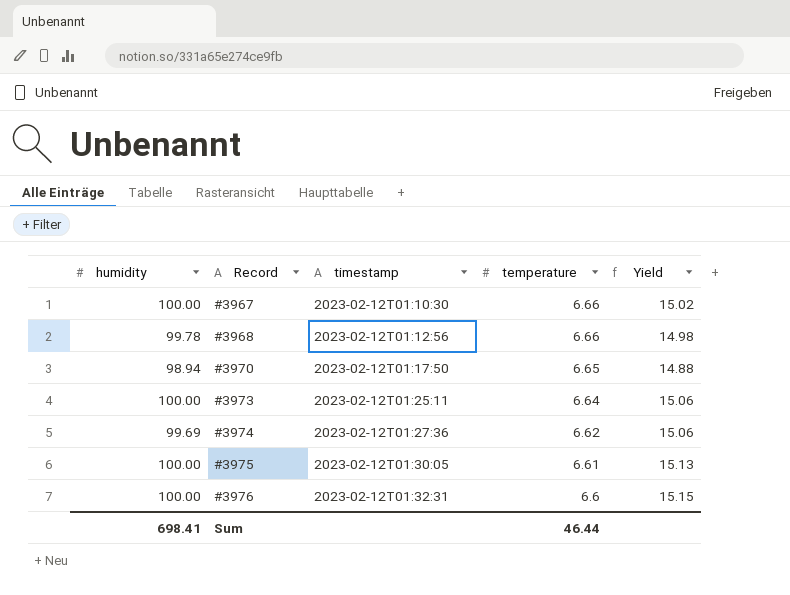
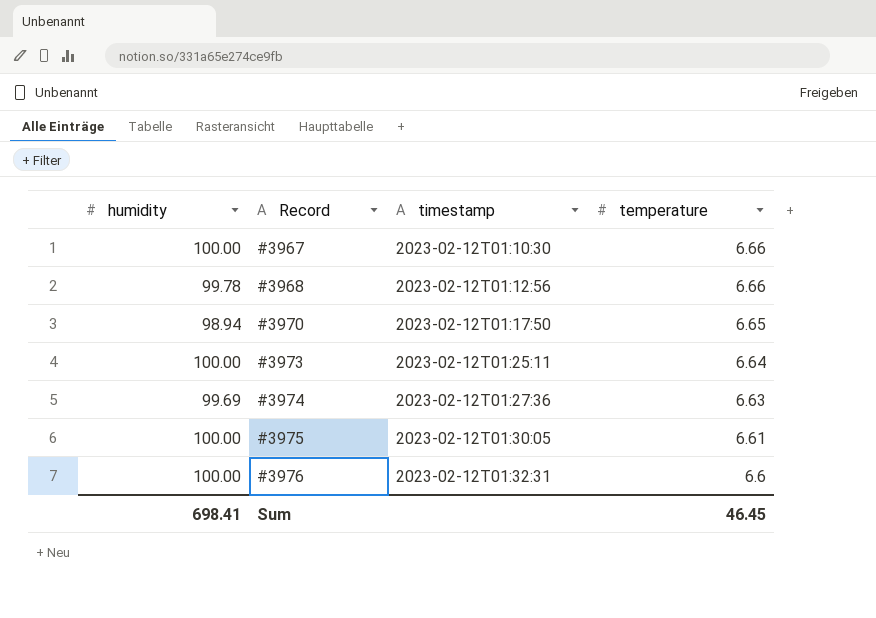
column Yield | formula: [humidity] / [temperature] -> none
#3974 | temperature: 6.62 -> 6.63
Sum | temperature: 46.44 -> 46.45

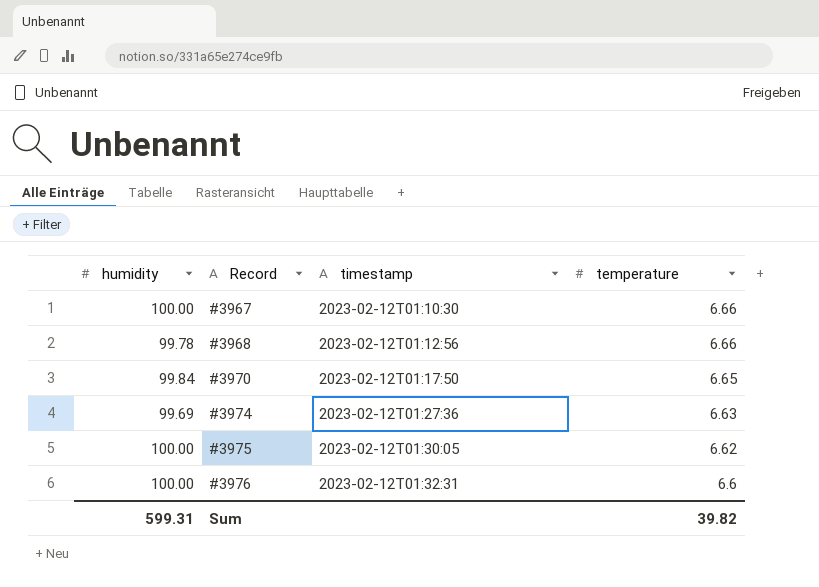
row #3973: 100.00 | 2023-02-12T01:25:11 | 6.64 -> none
#3970 | humidity: 98.94 -> 99.84
#3975 | temperature: 6.61 -> 6.62
Sum | humidity: 698.41 -> 599.31
Sum | temperature: 46.45 -> 39.82

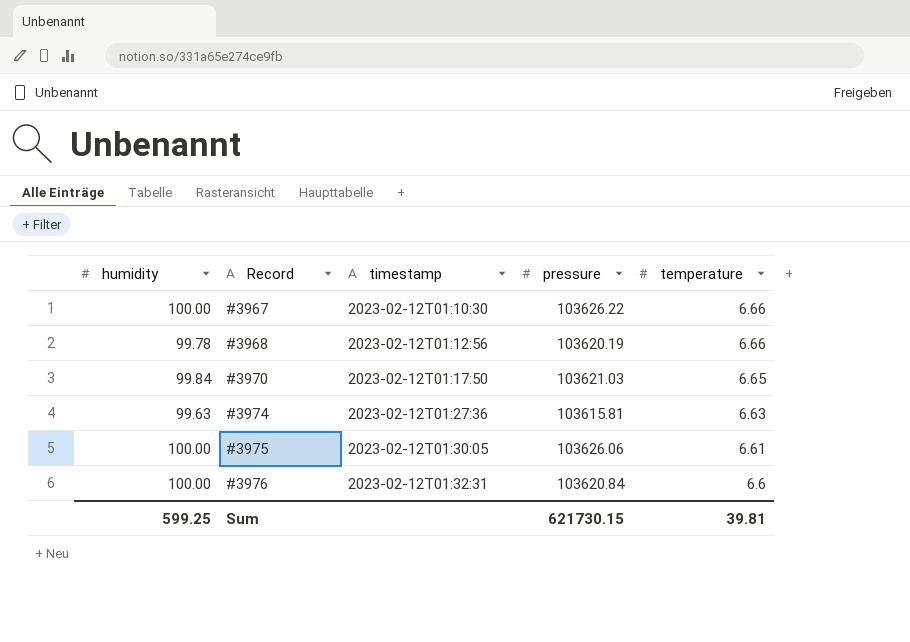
column pressure | position: none -> 4
#3974 | humidity: 99.69 -> 99.63
#3975 | temperature: 6.62 -> 6.61
Sum | humidity: 599.31 -> 599.25
Sum | temperature: 39.82 -> 39.81

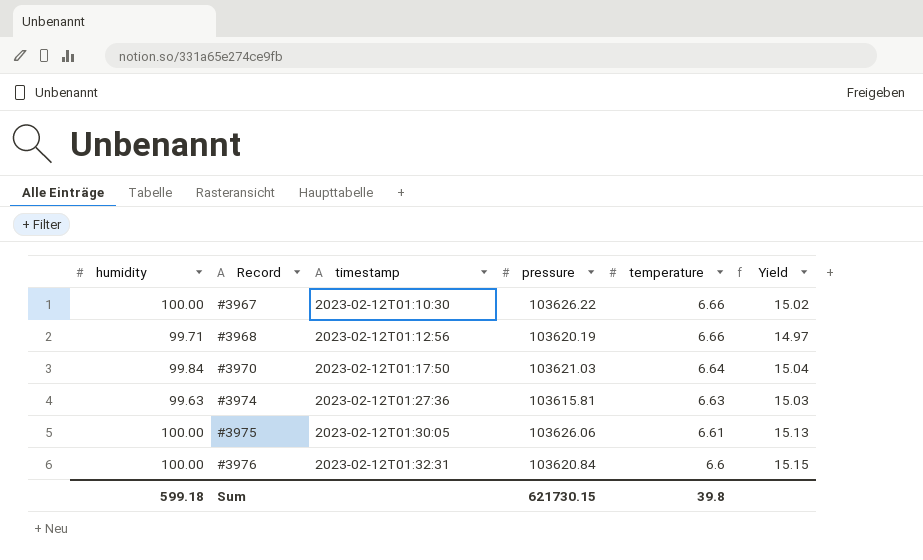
column Yield | formula: none -> [humidity] / [temperature]
#3968 | humidity: 99.78 -> 99.71
#3970 | temperature: 6.65 -> 6.64
Sum | humidity: 599.25 -> 599.18
Sum | temperature: 39.81 -> 39.8

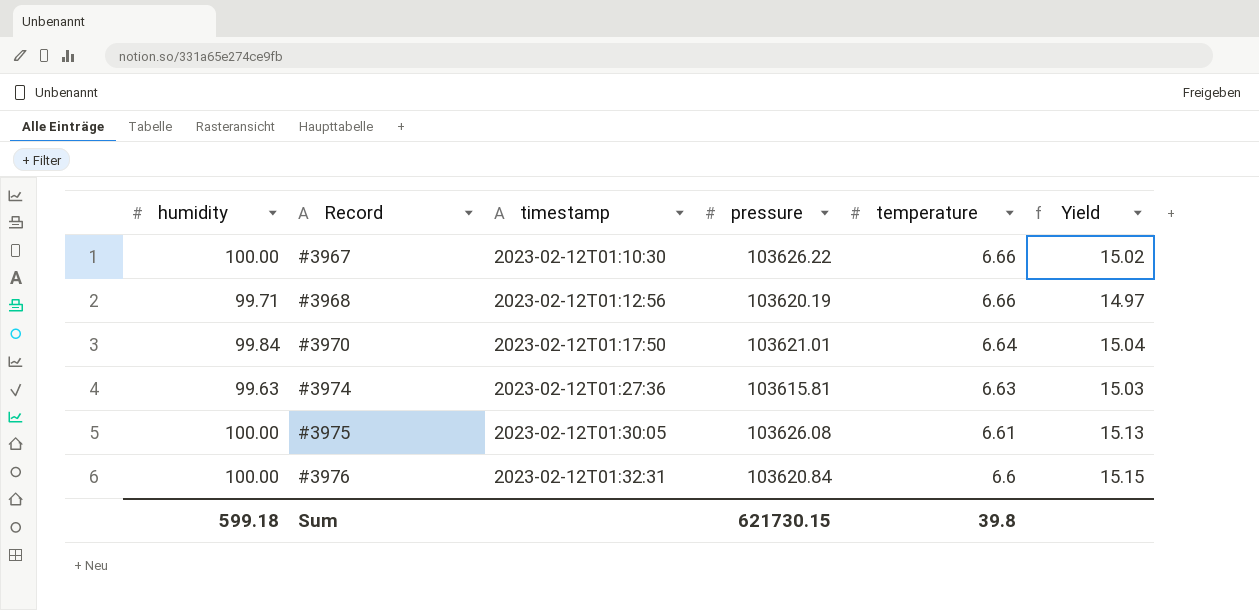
#3970 | pressure: 103621.03 -> 103621.01
#3975 | pressure: 103626.06 -> 103626.08

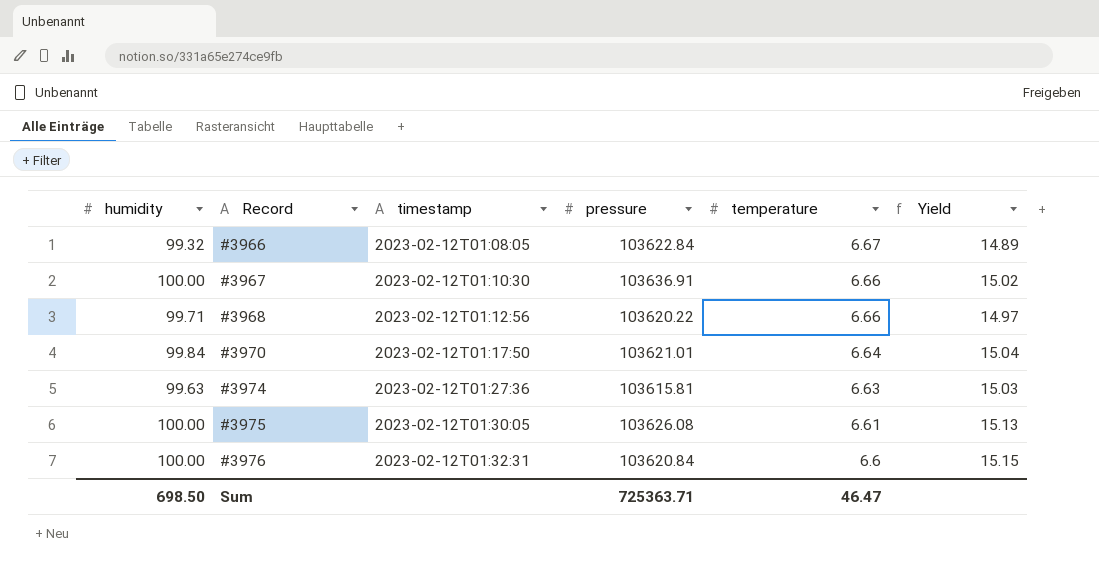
row #3966: none -> 99.32 | 2023-02-12T01:08:05 | 103622.84 | 6.67 | 14.89
#3967 | pressure: 103626.22 -> 103636.91
#3968 | pressure: 103620.19 -> 103620.22
Sum | humidity: 599.18 -> 698.50
Sum | pressure: 621730.15 -> 725363.71
Sum | temperature: 39.8 -> 46.47

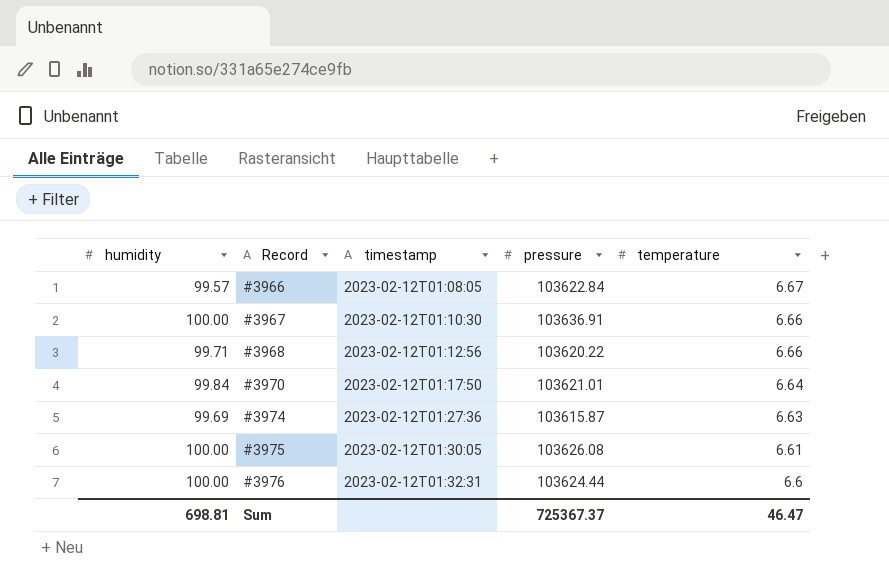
column Yield | formula: [humidity] / [temperature] -> none
#3966 | humidity: 99.32 -> 99.57
#3974 | humidity: 99.63 -> 99.69
#3974 | pressure: 103615.81 -> 103615.87
#3976 | pressure: 103620.84 -> 103624.44
Sum | humidity: 698.50 -> 698.81
Sum | pressure: 725363.71 -> 725367.37

